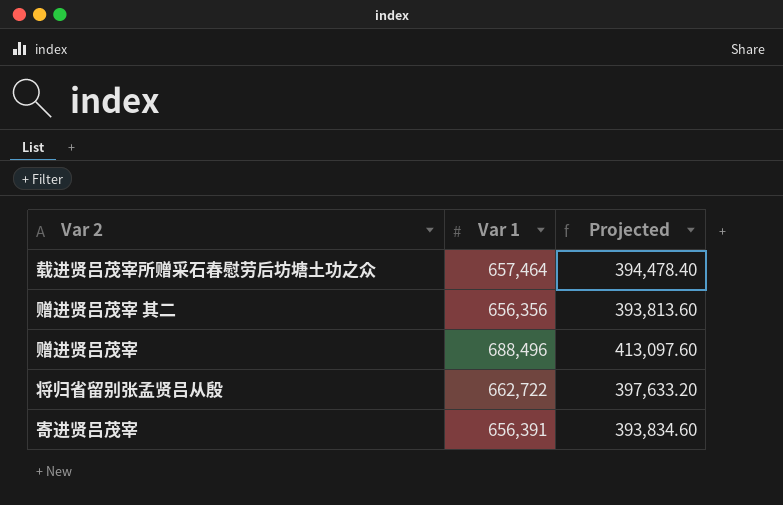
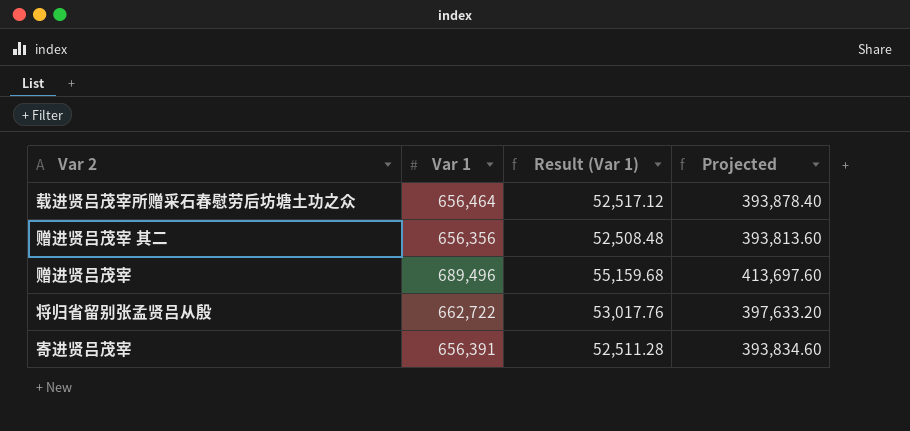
column Result (Var 1) | formula: none -> [Var 1] * 0.08
载进贤吕茂宰所赠采石春慰劳后坊塘土功之众 | Var 1: 657,464 -> 656,464
载进贤吕茂宰所赠采石春慰劳后坊塘土功之众 | Projected: 394,478.40 -> 393,878.40
赠进贤吕茂宰 | Var 1: 688,496 -> 689,496
赠进贤吕茂宰 | Projected: 413,097.60 -> 413,697.60

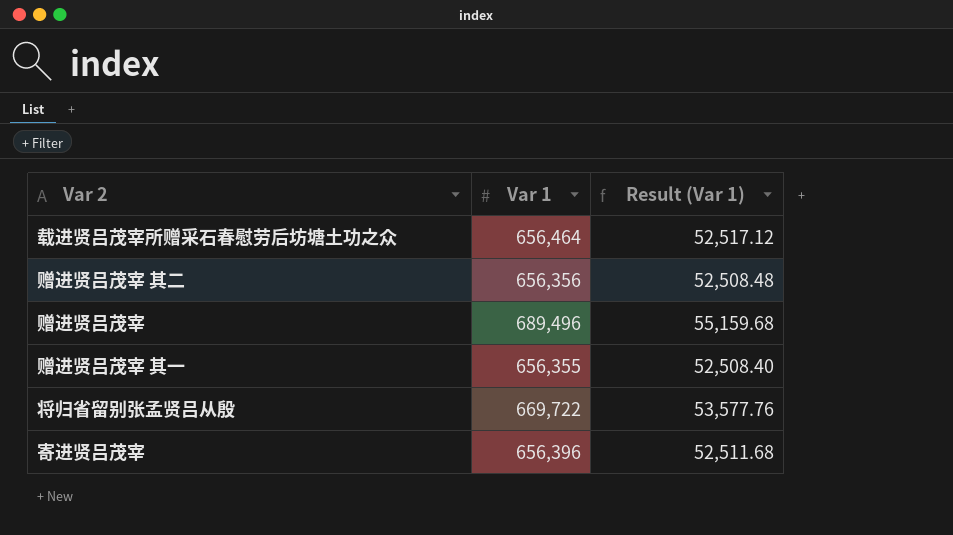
column Projected | formula: [Var 1] * 0.6 -> none
row 赠进贤吕茂宰 其一: none -> 656,355 | 52,508.40
将归省留别张孟贤吕从殷 | Var 1: 662,722 -> 669,722
将归省留别张孟贤吕从殷 | Result (Var 1): 53,017.76 -> 53,577.76
寄进贤吕茂宰 | Var 1: 656,391 -> 656,396
寄进贤吕茂宰 | Result (Var 1): 52,511.28 -> 52,511.68

